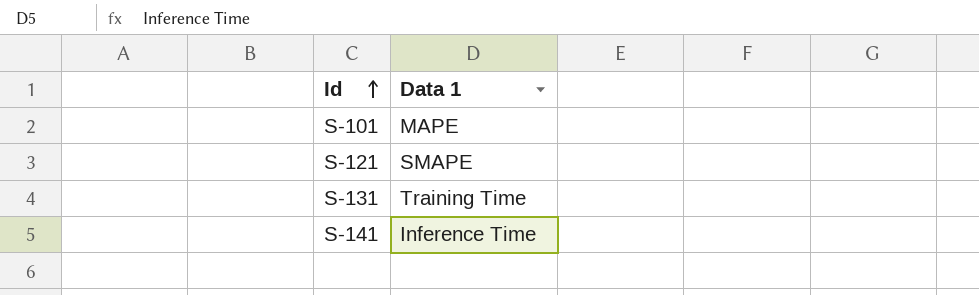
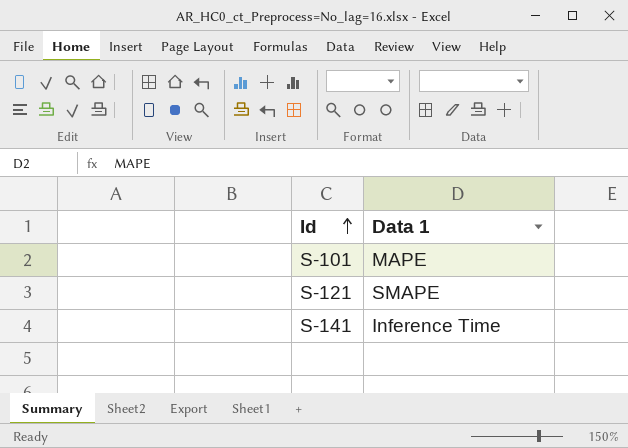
row S-131: Training Time -> none

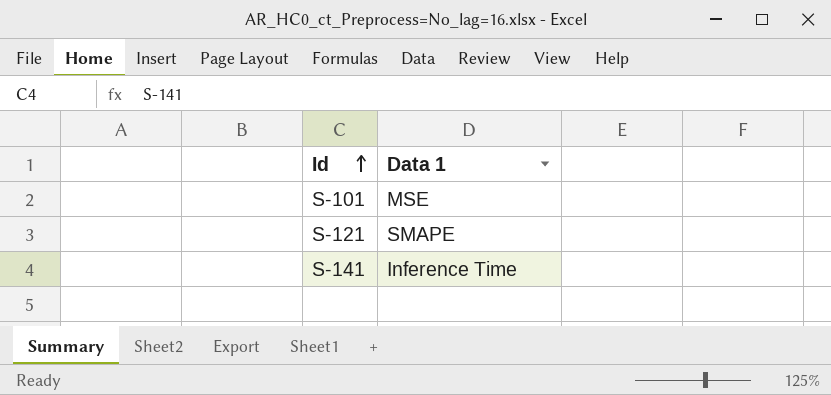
S-101 | Data 1: MAPE -> MSE

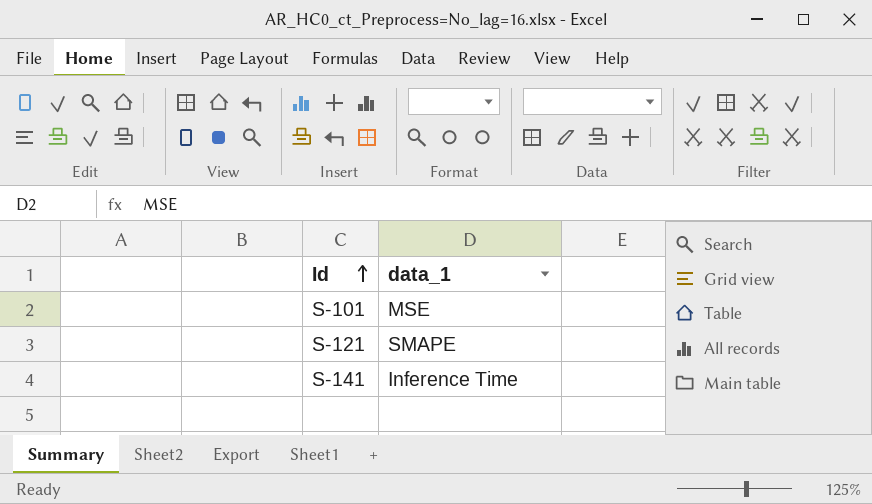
column name: Data 1 -> data_1

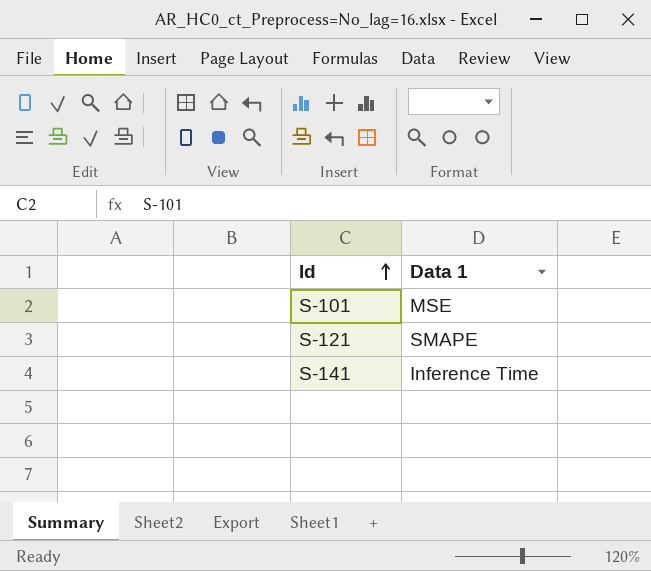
column name: data_1 -> Data 1

